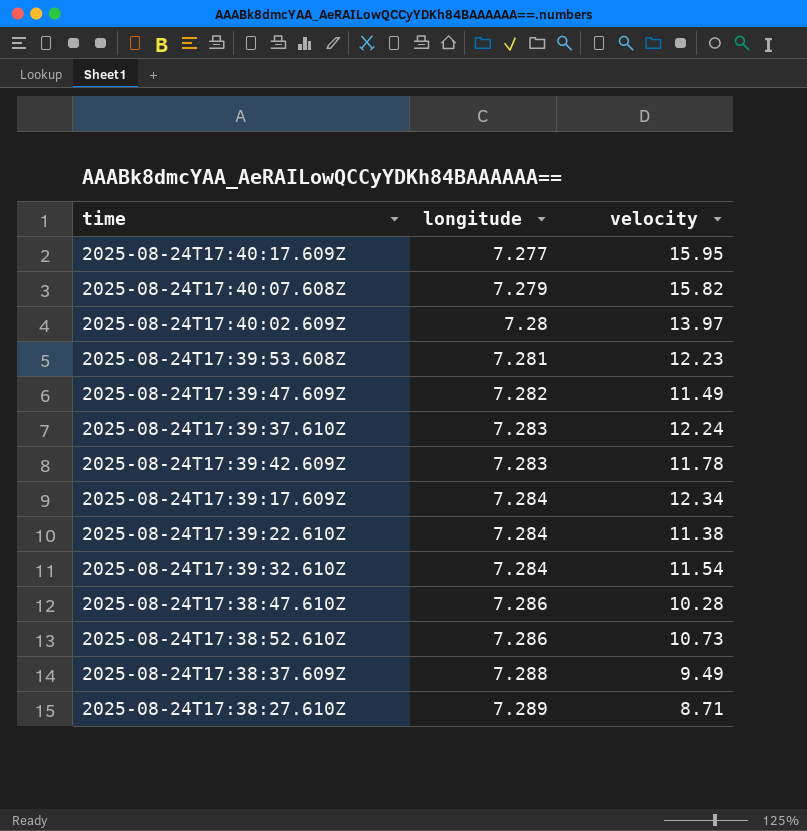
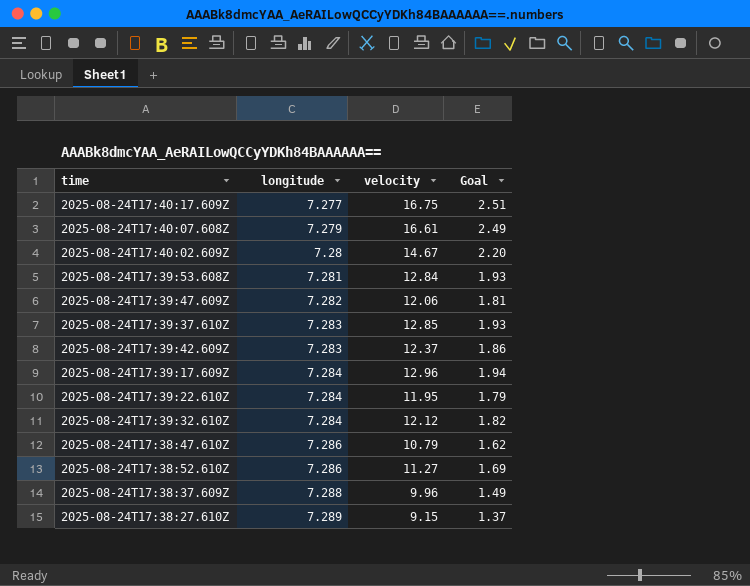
column Goal | formula: none -> [velocity] * 0.15
2025-08-24T17:40:17.609Z | velocity: 15.95 -> 16.75
2025-08-24T17:40:07.608Z | velocity: 15.82 -> 16.61
2025-08-24T17:40:02.609Z | velocity: 13.97 -> 14.67
2025-08-24T17:39:53.608Z | velocity: 12.23 -> 12.84
2025-08-24T17:39:47.609Z | velocity: 11.49 -> 12.06
2025-08-24T17:39:37.610Z | velocity: 12.24 -> 12.85
2025-08-24T17:39:42.609Z | velocity: 11.78 -> 12.37
2025-08-24T17:39:17.609Z | velocity: 12.34 -> 12.96
2025-08-24T17:39:22.610Z | velocity: 11.38 -> 11.95
2025-08-24T17:39:32.610Z | velocity: 11.54 -> 12.12
2025-08-24T17:38:47.610Z | velocity: 10.28 -> 10.79
2025-08-24T17:38:52.610Z | velocity: 10.73 -> 11.27
2025-08-24T17:38:37.609Z | velocity: 9.49 -> 9.96
2025-08-24T17:38:27.610Z | velocity: 8.71 -> 9.15

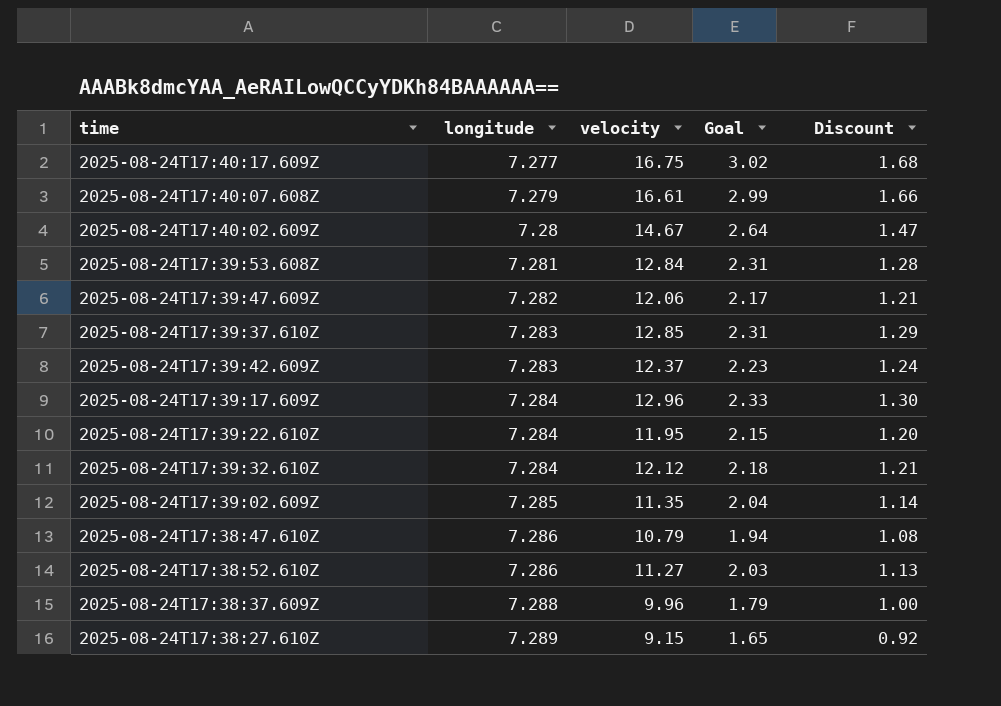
column Goal | formula: [velocity] * 0.15 -> [velocity] * 0.18
column Discount | formula: none -> [velocity] * 0.1
row 2025-08-24T17:39:02.609Z: none -> 7.285 | 11.35 | 2.04 | 1.14

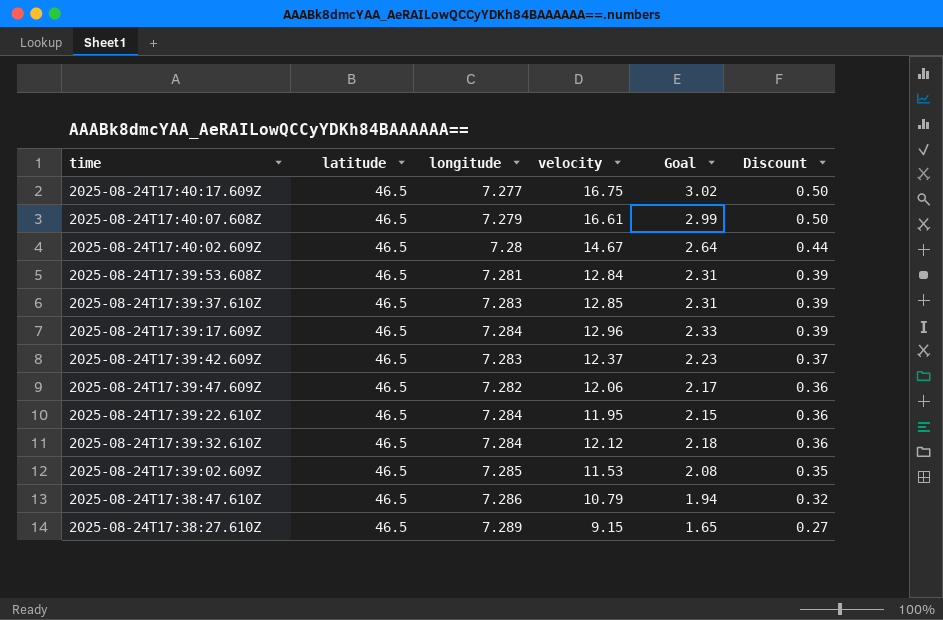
row order: longitude ascending -> Discount descending
column latitude | position: none -> 2
column Discount | formula: [velocity] * 0.1 -> [velocity] * 0.03
row 2025-08-24T17:38:52.610Z: 7.286 | 11.27 | 2.03 | 1.13 -> none
row 2025-08-24T17:38:37.609Z: 7.288 | 9.96 | 1.79 | 1.00 -> none
2025-08-24T17:39:02.609Z | velocity: 11.35 -> 11.53
2025-08-24T17:39:02.609Z | Goal: 2.04 -> 2.08

